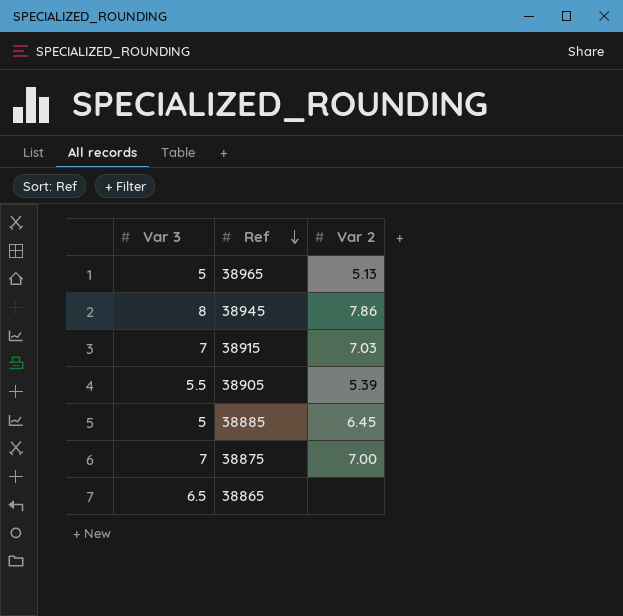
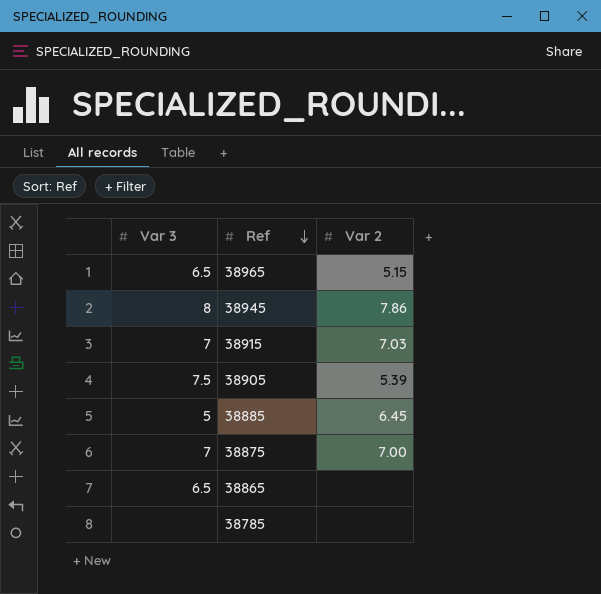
38965 | Var 3: 5 -> 6.5
38965 | Var 2: 5.13 -> 5.15
38905 | Var 3: 5.5 -> 7.5
row 38785: none -> none | none

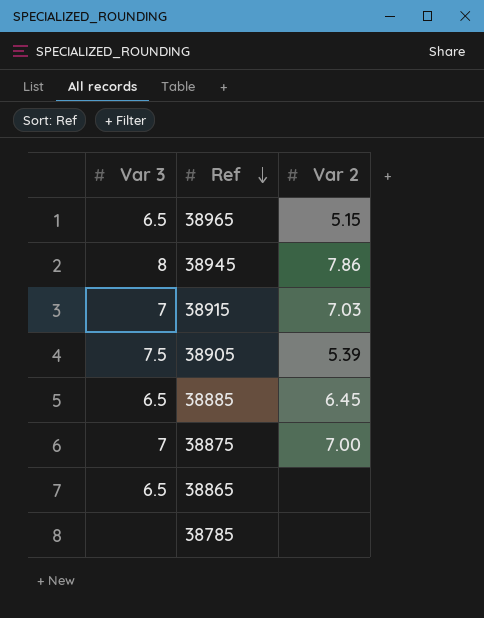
38885 | Var 3: 5 -> 6.5

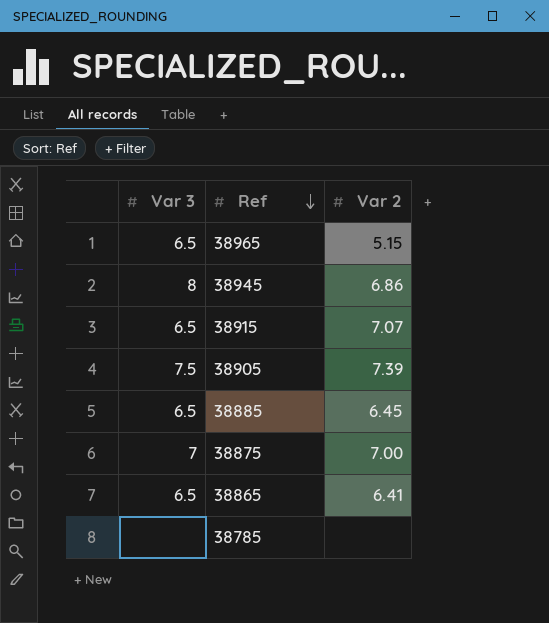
38945 | Var 2: 7.86 -> 6.86
38915 | Var 3: 7 -> 6.5
38915 | Var 2: 7.03 -> 7.07
38905 | Var 2: 5.39 -> 7.39
38865 | Var 2: none -> 6.41

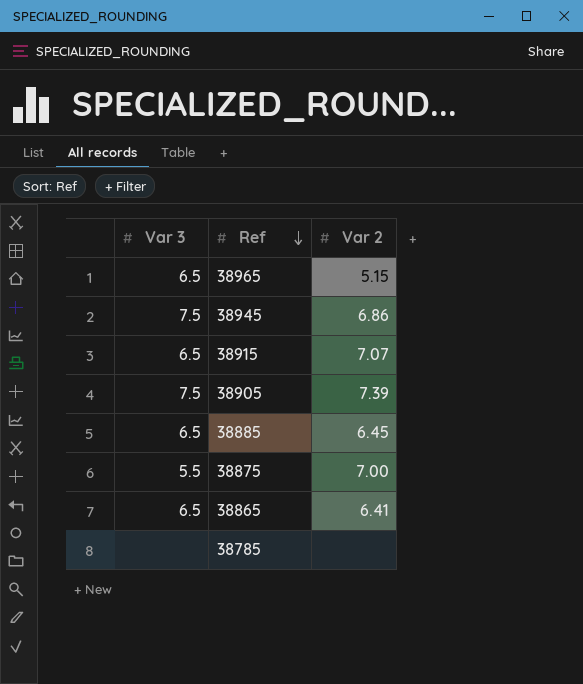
38945 | Var 3: 8 -> 7.5
38875 | Var 3: 7 -> 5.5

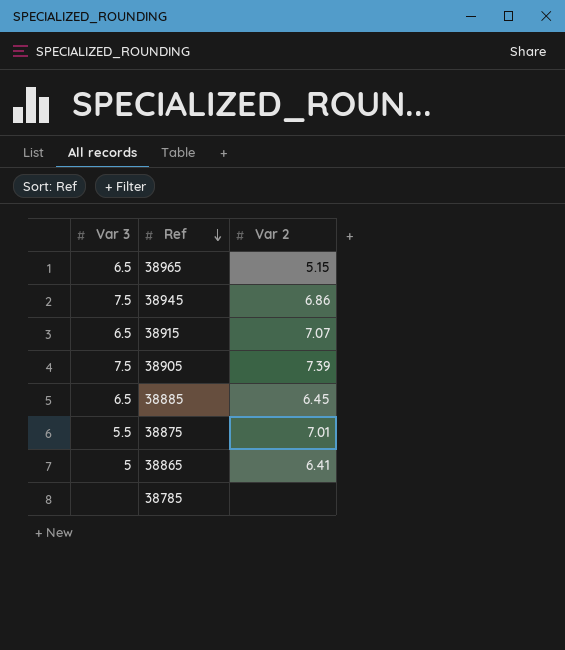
38875 | Var 2: 7.00 -> 7.01
38865 | Var 3: 6.5 -> 5

